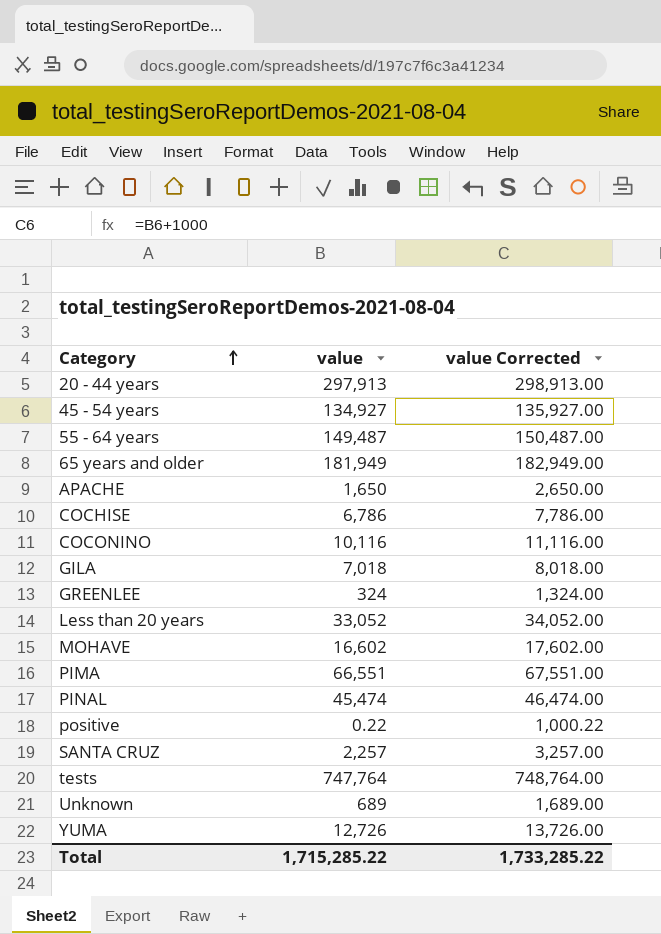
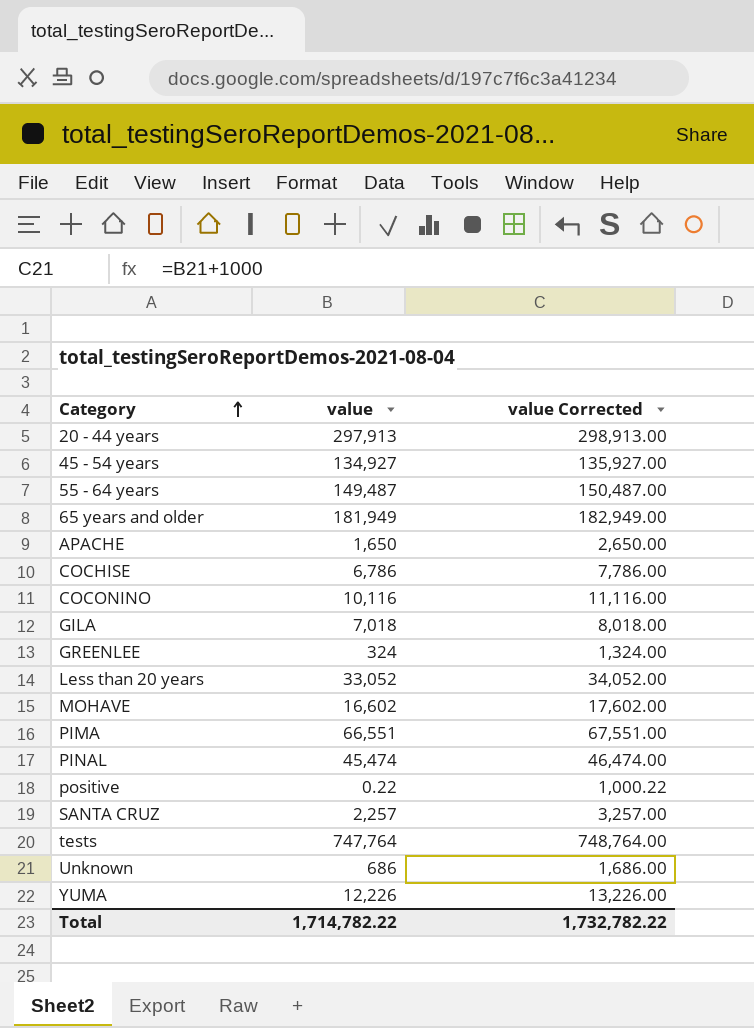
Unknown | value: 689 -> 686
Unknown | value Corrected: 1,689.00 -> 1,686.00
YUMA | value: 12,726 -> 12,226
YUMA | value Corrected: 13,726.00 -> 13,226.00
Total | value: 1,715,285.22 -> 1,714,782.22
Total | value Corrected: 1,733,285.22 -> 1,732,782.22

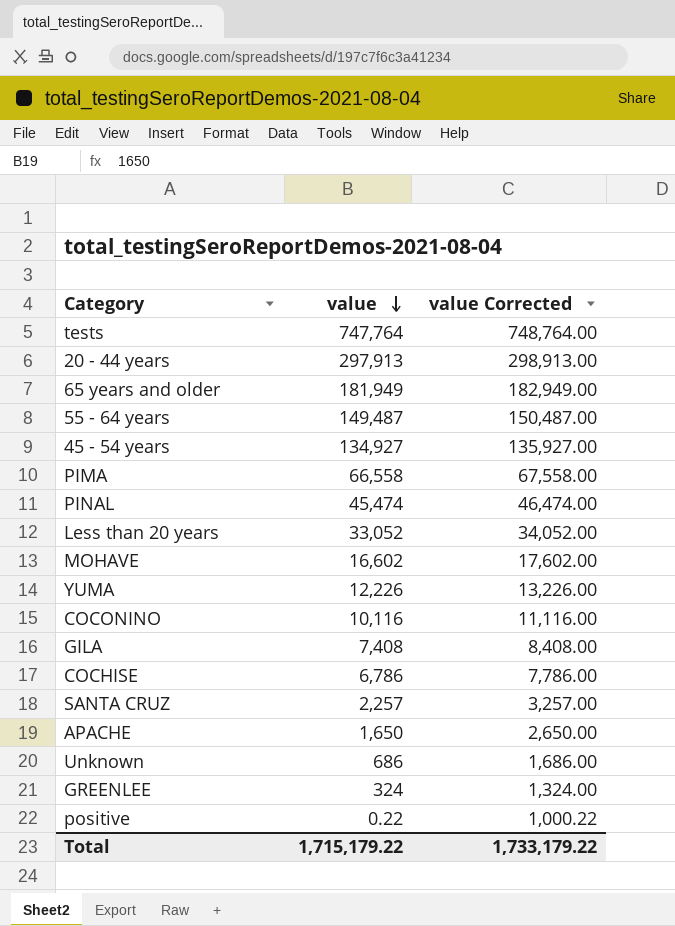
row order: Category ascending -> value descending
PIMA | value: 66,551 -> 66,558
PIMA | value Corrected: 67,551.00 -> 67,558.00
GILA | value: 7,018 -> 7,408
GILA | value Corrected: 8,018.00 -> 8,408.00
Total | value: 1,714,782.22 -> 1,715,179.22
Total | value Corrected: 1,732,782.22 -> 1,733,179.22

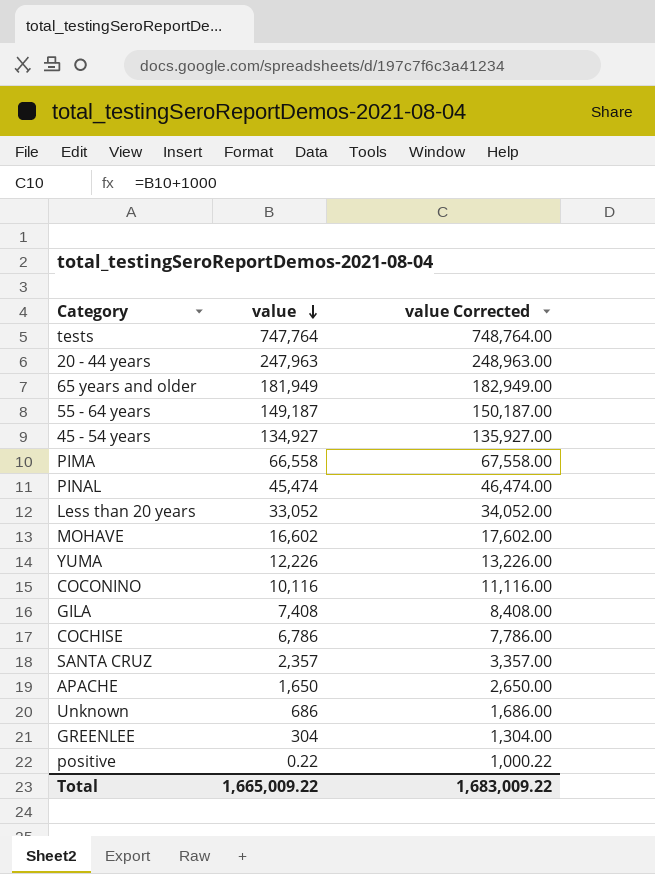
20 - 44 years | value: 297,913 -> 247,963
20 - 44 years | value Corrected: 298,913.00 -> 248,963.00
55 - 64 years | value: 149,487 -> 149,187
55 - 64 years | value Corrected: 150,487.00 -> 150,187.00
SANTA CRUZ | value: 2,257 -> 2,357
SANTA CRUZ | value Corrected: 3,257.00 -> 3,357.00
GREENLEE | value: 324 -> 304
GREENLEE | value Corrected: 1,324.00 -> 1,304.00
Total | value: 1,715,179.22 -> 1,665,009.22
Total | value Corrected: 1,733,179.22 -> 1,683,009.22

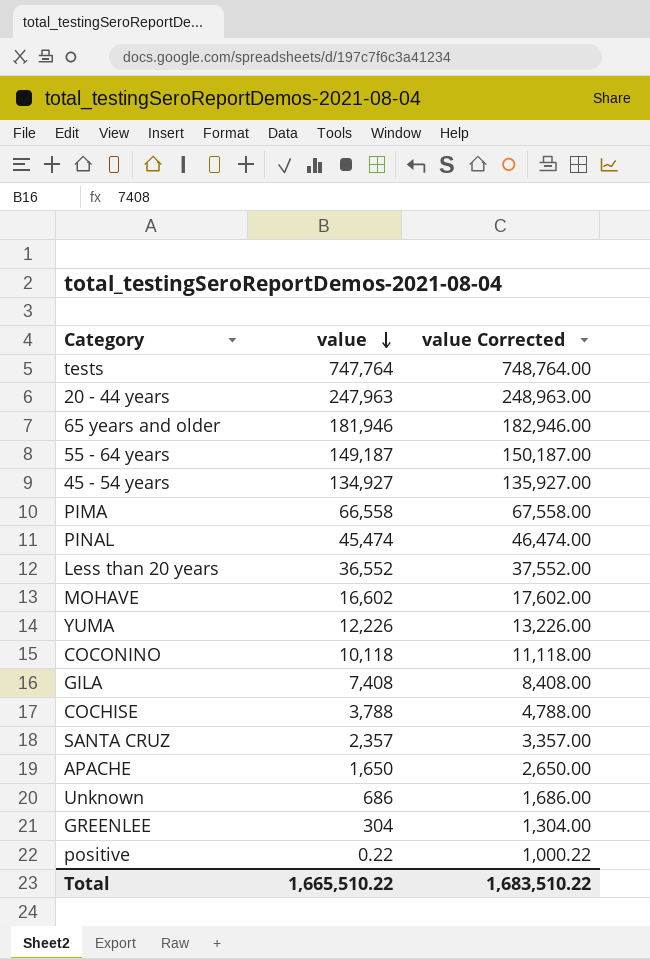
65 years and older | value: 181,949 -> 181,946
65 years and older | value Corrected: 182,949.00 -> 182,946.00
Less than 20 years | value: 33,052 -> 36,552
Less than 20 years | value Corrected: 34,052.00 -> 37,552.00
COCONINO | value: 10,116 -> 10,118
COCONINO | value Corrected: 11,116.00 -> 11,118.00
COCHISE | value: 6,786 -> 3,788
COCHISE | value Corrected: 7,786.00 -> 4,788.00
Total | value: 1,665,009.22 -> 1,665,510.22
Total | value Corrected: 1,683,009.22 -> 1,683,510.22

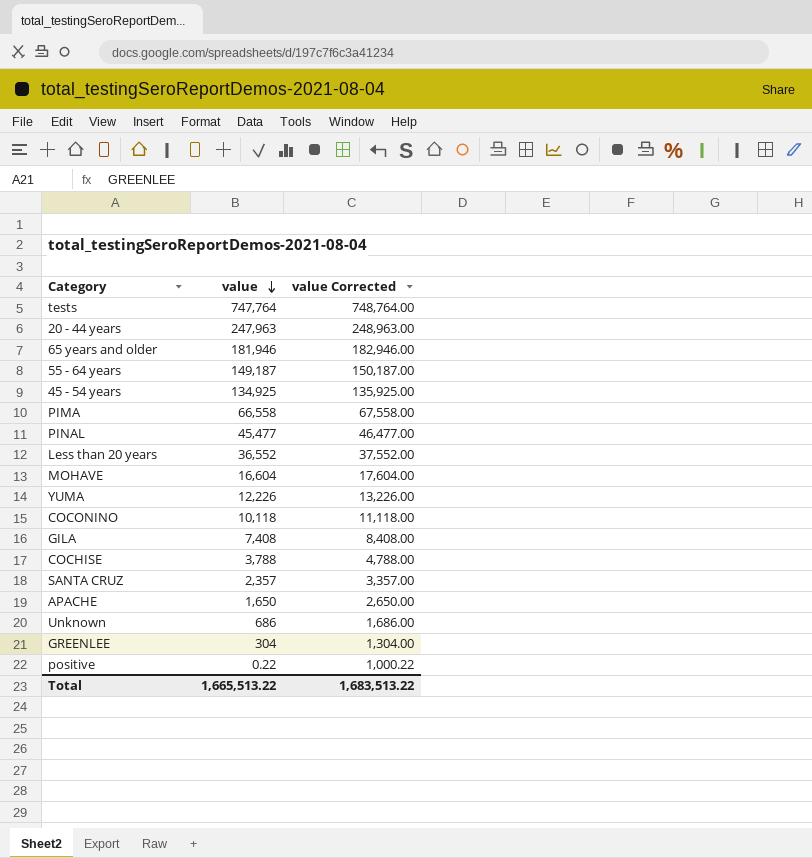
45 - 54 years | value: 134,927 -> 134,925
45 - 54 years | value Corrected: 135,927.00 -> 135,925.00
PINAL | value: 45,474 -> 45,477
PINAL | value Corrected: 46,474.00 -> 46,477.00
MOHAVE | value: 16,602 -> 16,604
MOHAVE | value Corrected: 17,602.00 -> 17,604.00
Total | value: 1,665,510.22 -> 1,665,513.22
Total | value Corrected: 1,683,510.22 -> 1,683,513.22

